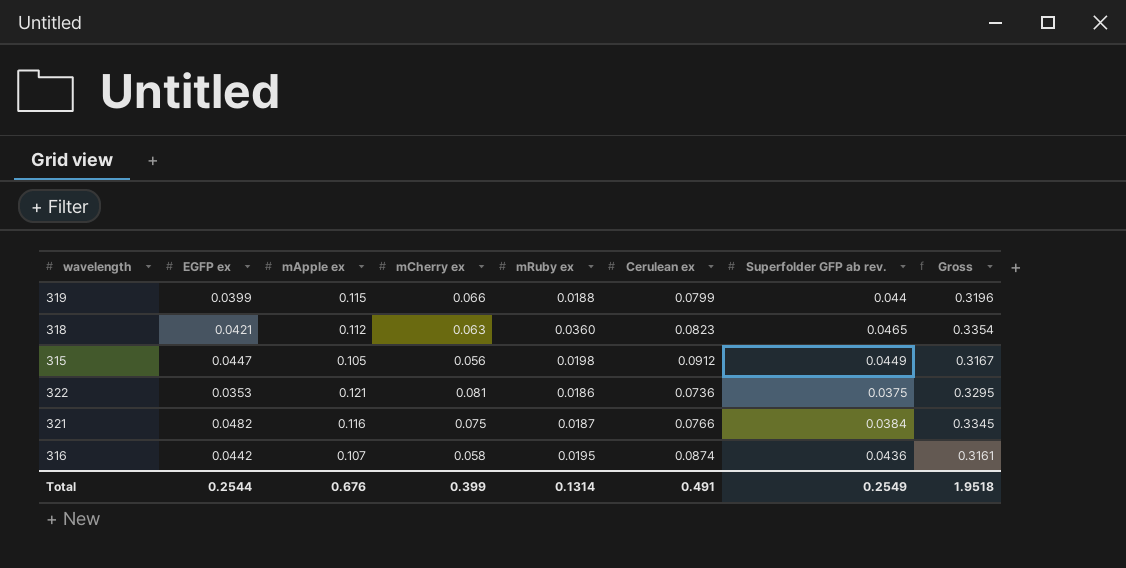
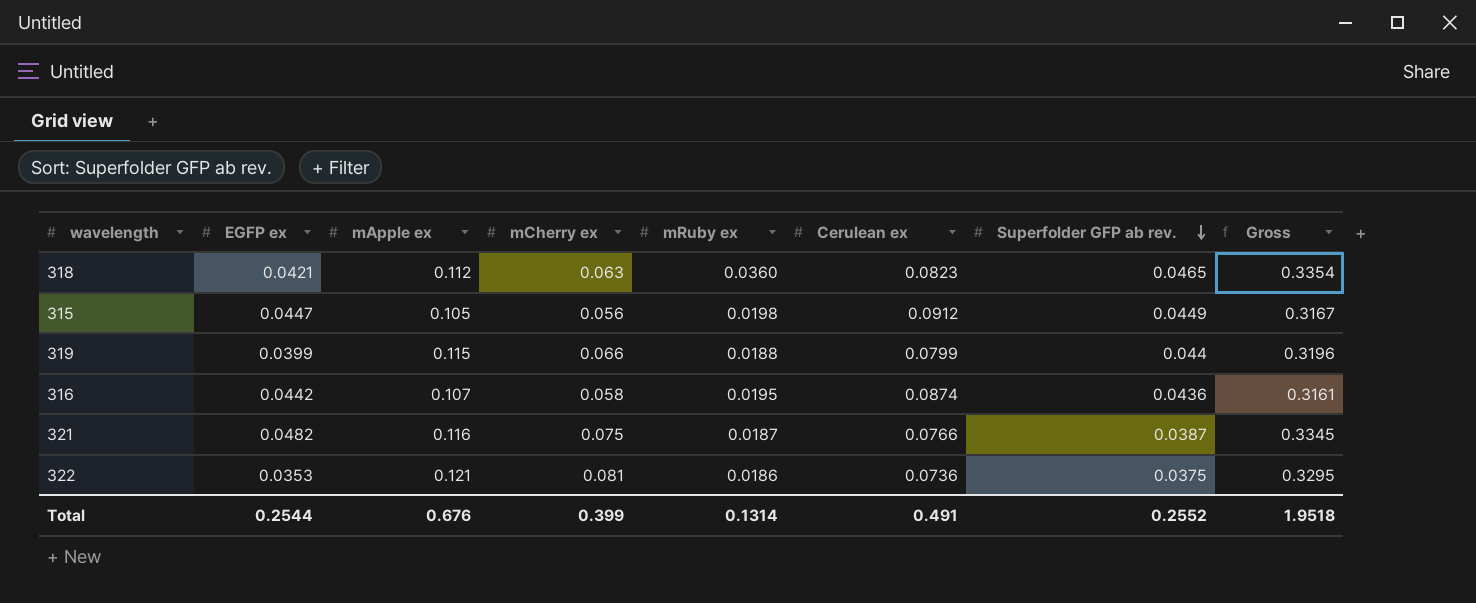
row order: none -> Superfolder GFP ab rev. descending
321 | Superfolder GFP ab rev.: 0.0384 -> 0.0387
Total | Superfolder GFP ab rev.: 0.2549 -> 0.2552

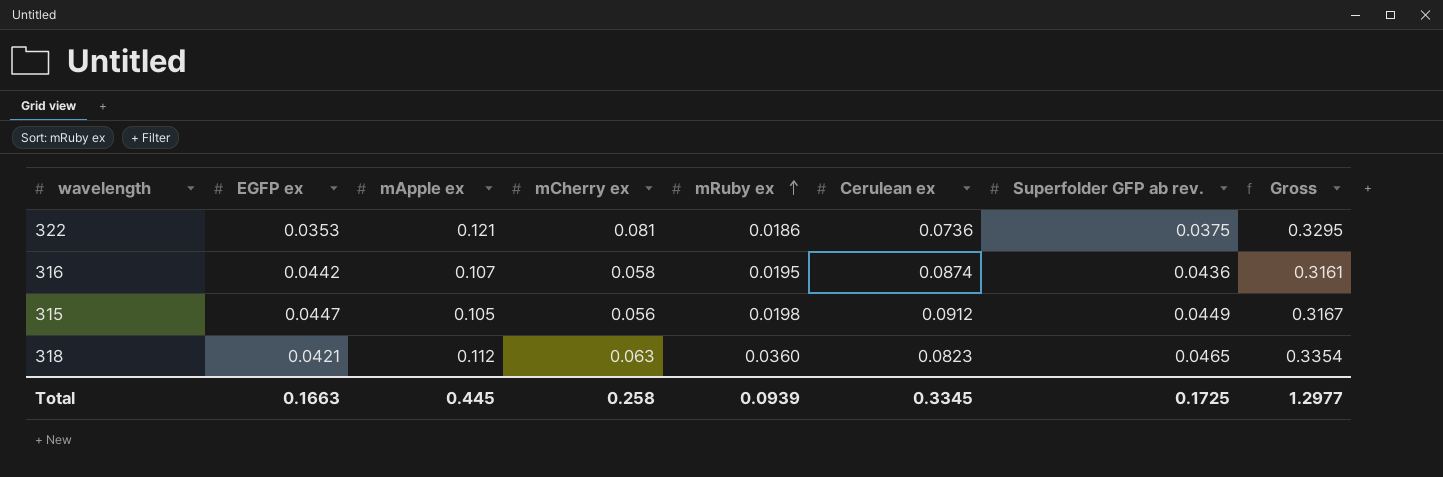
row order: Superfolder GFP ab rev. descending -> mRuby ex ascending
row 319: 0.0399 | 0.115 | 0.066 | 0.0188 | 0.0799 | 0.044 | 0.3196 -> none
row 321: 0.0482 | 0.116 | 0.075 | 0.0187 | 0.0766 | 0.0387 | 0.3345 -> none
Total | EGFP ex: 0.2544 -> 0.1663
Total | mApple ex: 0.676 -> 0.445
Total | mCherry ex: 0.399 -> 0.258
Total | mRuby ex: 0.1314 -> 0.0939
Total | Cerulean ex: 0.491 -> 0.3345
Total | Superfolder GFP ab rev.: 0.2552 -> 0.1725
Total | Gross: 1.9518 -> 1.2977

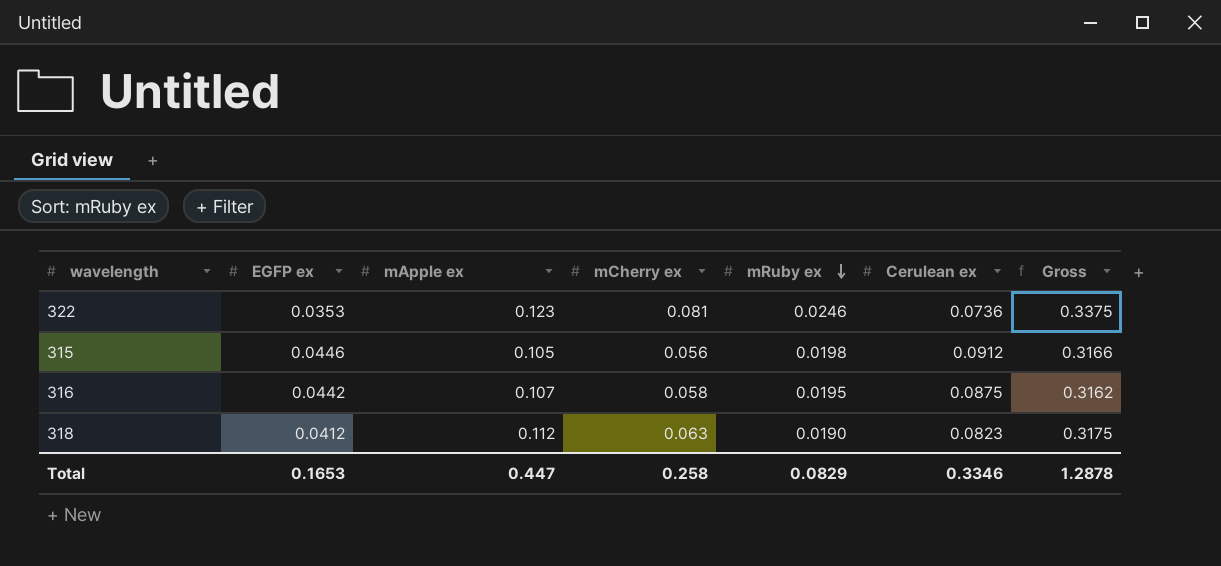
row order: mRuby ex ascending -> mRuby ex descending
column Superfolder GFP ab rev. | position: 7 -> none
322 | mApple ex: 0.121 -> 0.123
322 | mRuby ex: 0.0186 -> 0.0246
322 | Gross: 0.3295 -> 0.3375
315 | EGFP ex: 0.0447 -> 0.0446
315 | Gross: 0.3167 -> 0.3166
316 | Cerulean ex: 0.0874 -> 0.0875
316 | Gross: 0.3161 -> 0.3162
318 | EGFP ex: 0.0421 -> 0.0412
318 | mRuby ex: 0.0360 -> 0.0190
318 | Gross: 0.3354 -> 0.3175
Total | EGFP ex: 0.1663 -> 0.1653
Total | mApple ex: 0.445 -> 0.447
Total | mRuby ex: 0.0939 -> 0.0829
Total | Cerulean ex: 0.3345 -> 0.3346
Total | Gross: 1.2977 -> 1.2878

